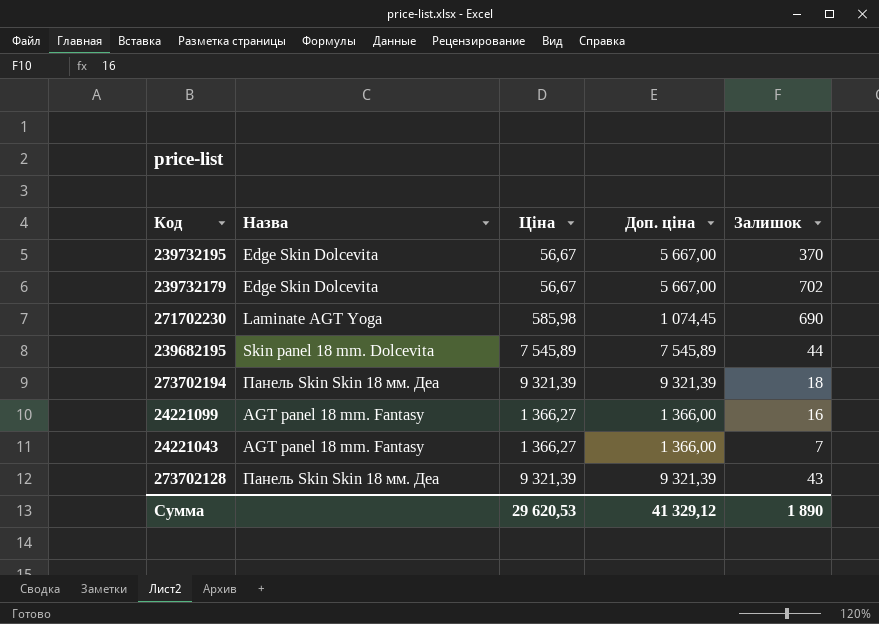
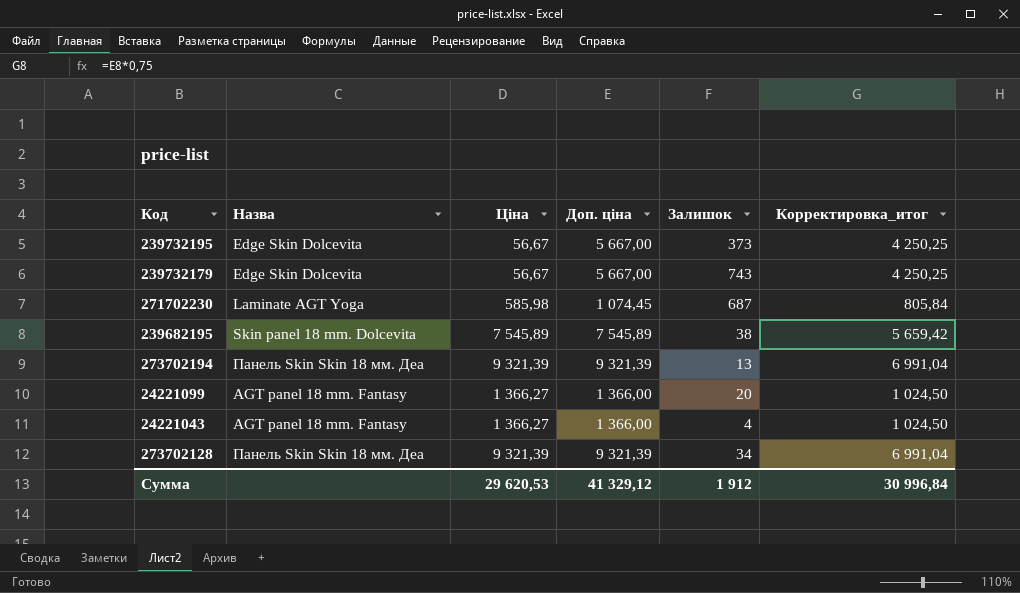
column Корректировка_итог | formula: none -> [Доп. ціна] * 0,75
239732195 | Залишок: 370 -> 373
239732179 | Залишок: 702 -> 743
271702230 | Залишок: 690 -> 687
239682195 | Залишок: 44 -> 38
273702194 | Залишок: 18 -> 13
24221099 | Залишок: 16 -> 20
24221043 | Залишок: 7 -> 4
273702128 | Залишок: 43 -> 34
Сумма | Залишок: 1 890 -> 1 912

